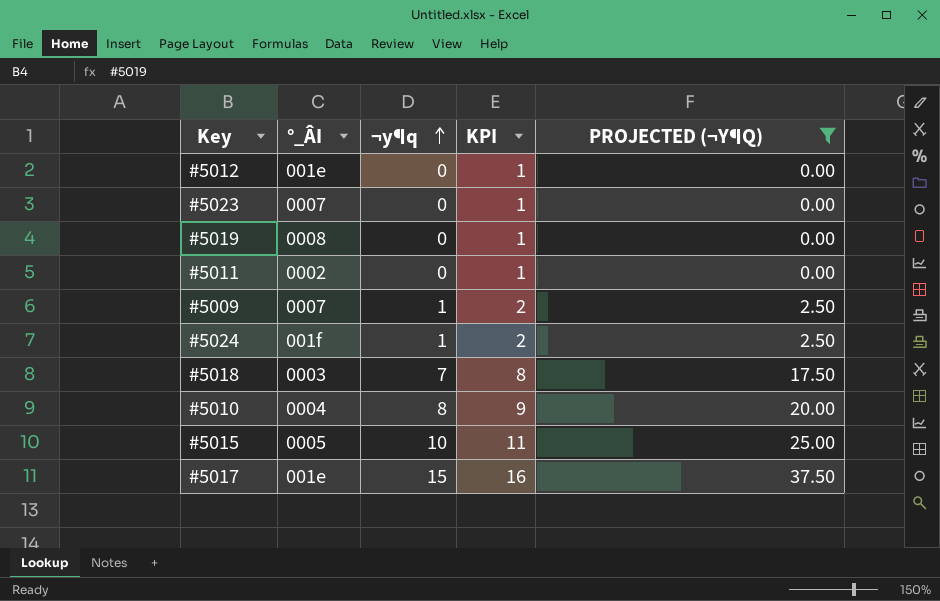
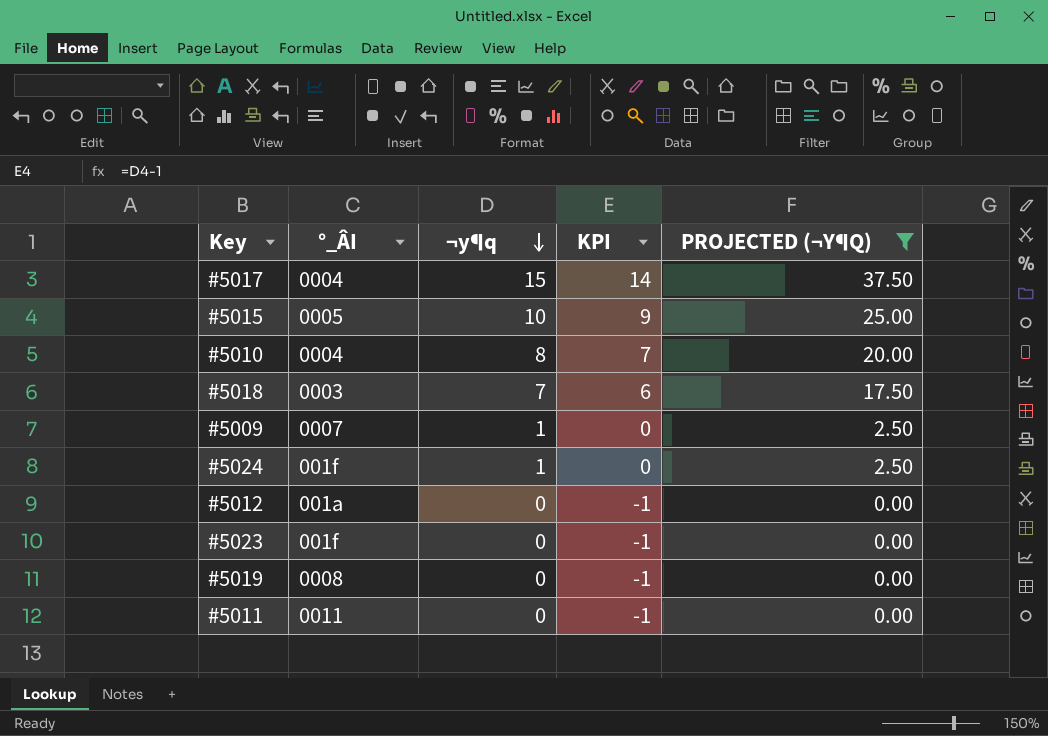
row order: ¬y¶q ascending -> ¬y¶q descending
column KPI | formula: [¬y¶q] + 1 -> [¬y¶q] - 1
#5017 | °_ÂI: 001e -> 0004
#5012 | °_ÂI: 001e -> 001a
#5023 | °_ÂI: 0007 -> 001f
#5011 | °_ÂI: 0002 -> 0011

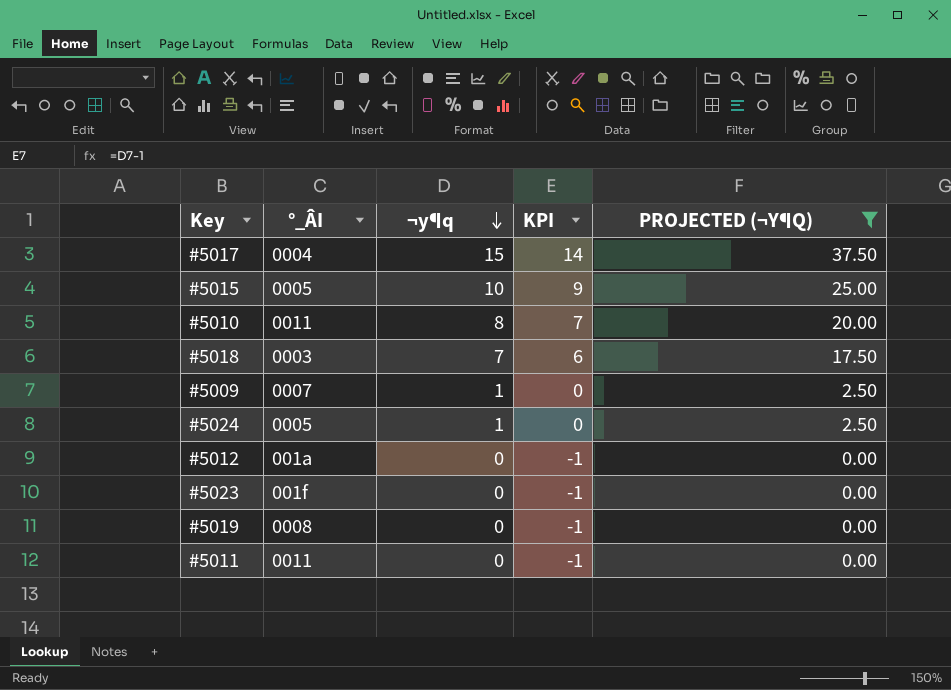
#5010 | °_ÂI: 0004 -> 0011
#5024 | °_ÂI: 001f -> 0005

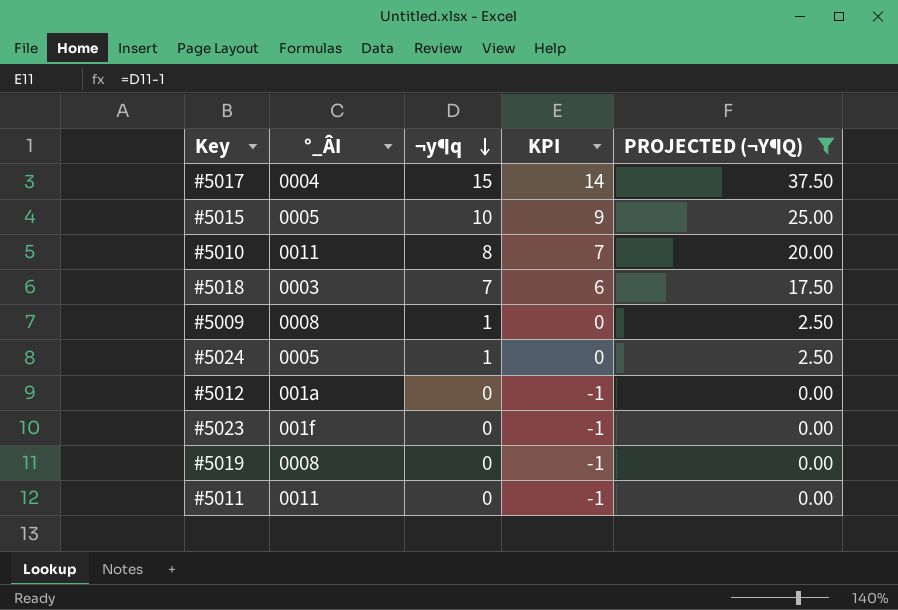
#5009 | °_ÂI: 0007 -> 0008

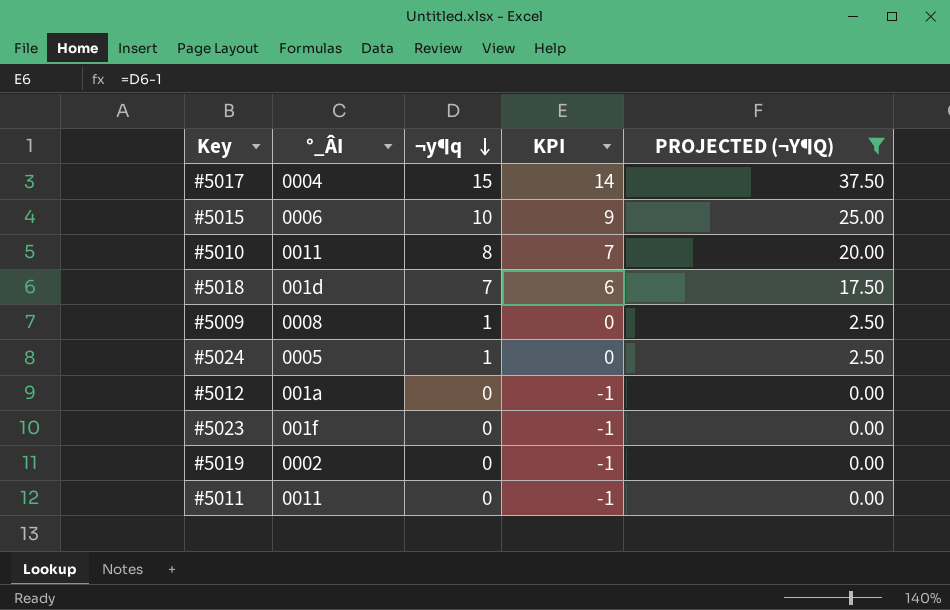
#5015 | °_ÂI: 0005 -> 0006
#5018 | °_ÂI: 0003 -> 001d
#5019 | °_ÂI: 0008 -> 0002

